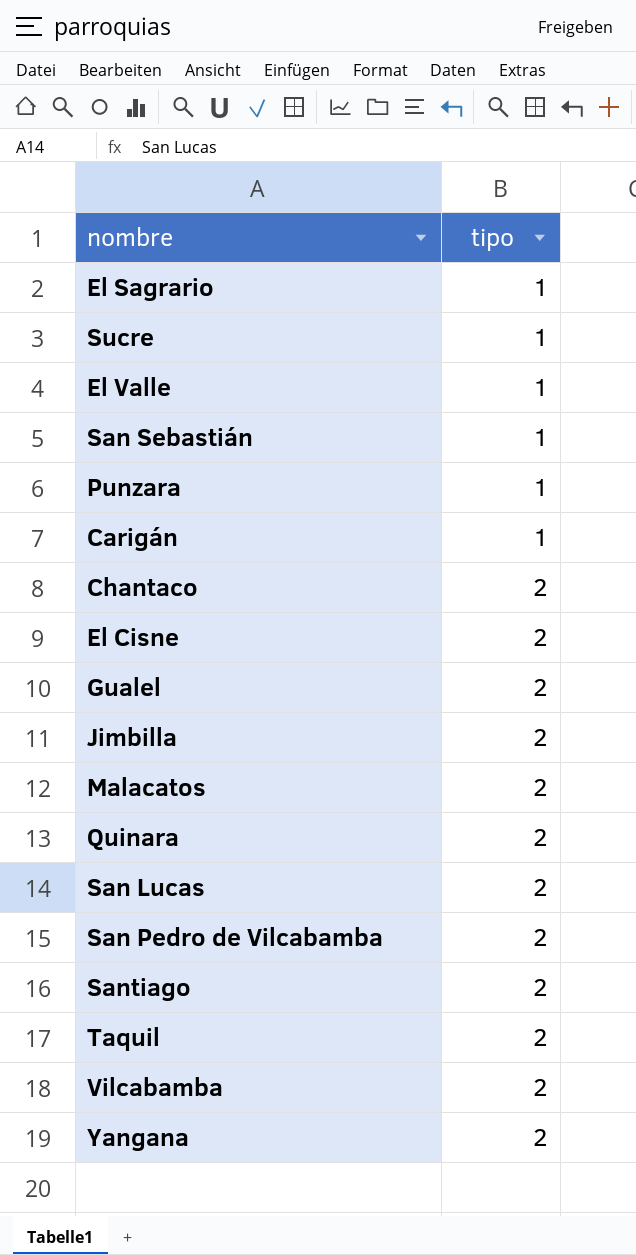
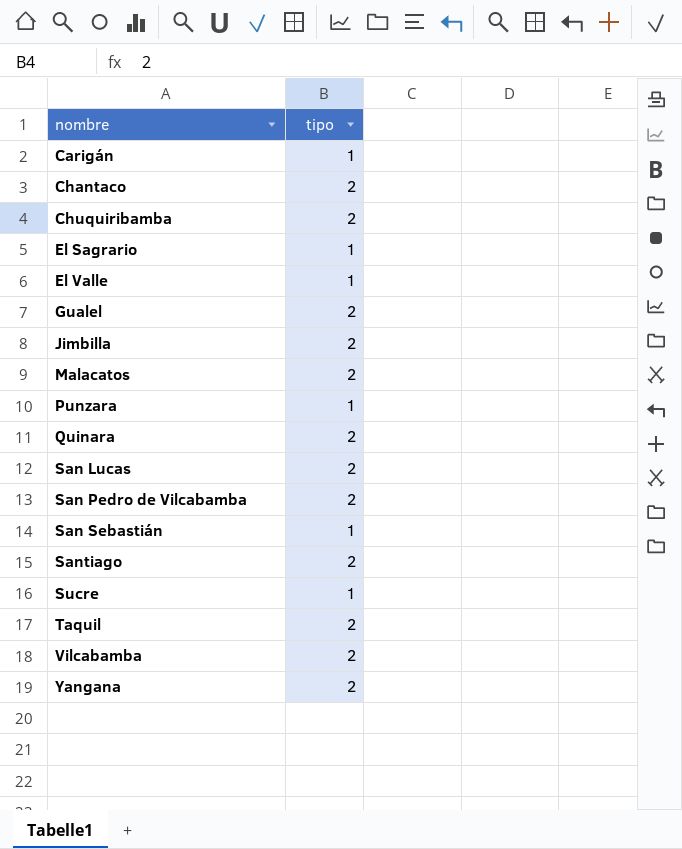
row order: tipo ascending -> nombre ascending
row El Cisne: 2 -> none
row Chuquiribamba: none -> 2

